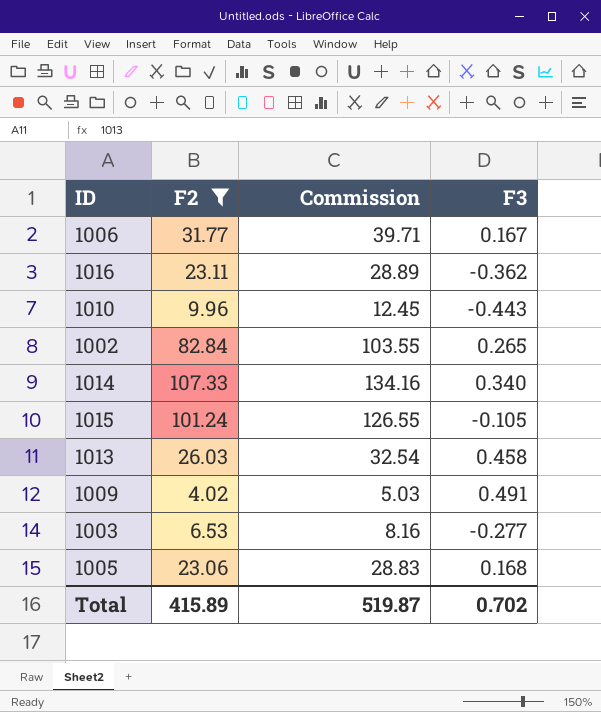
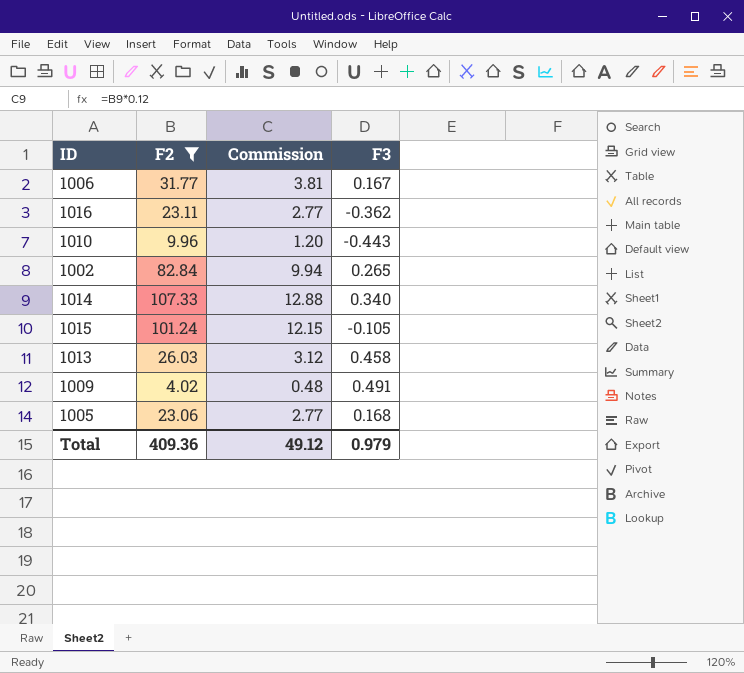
column Commission | formula: [F2] * 1.25 -> [F2] * 0.12
row 1003: 6.53 | 8.16 | -0.277 -> none
Total | F2: 415.89 -> 409.36
Total | Commission: 519.87 -> 49.12
Total | F3: 0.702 -> 0.979

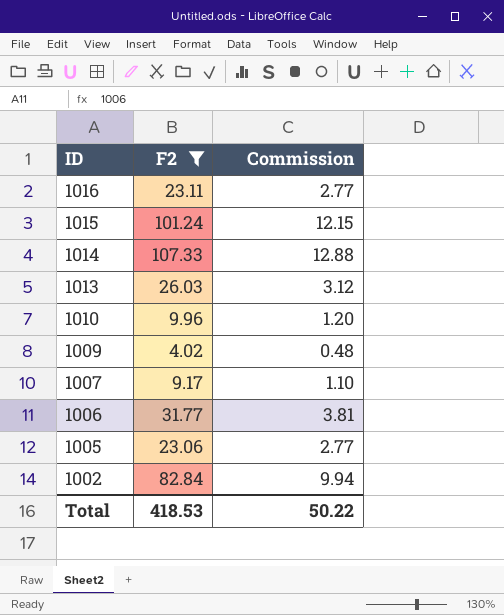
row order: none -> ID descending
column F3 | position: 4 -> none
row 1007: none -> 9.17 | 1.10
Total | F2: 409.36 -> 418.53
Total | Commission: 49.12 -> 50.22

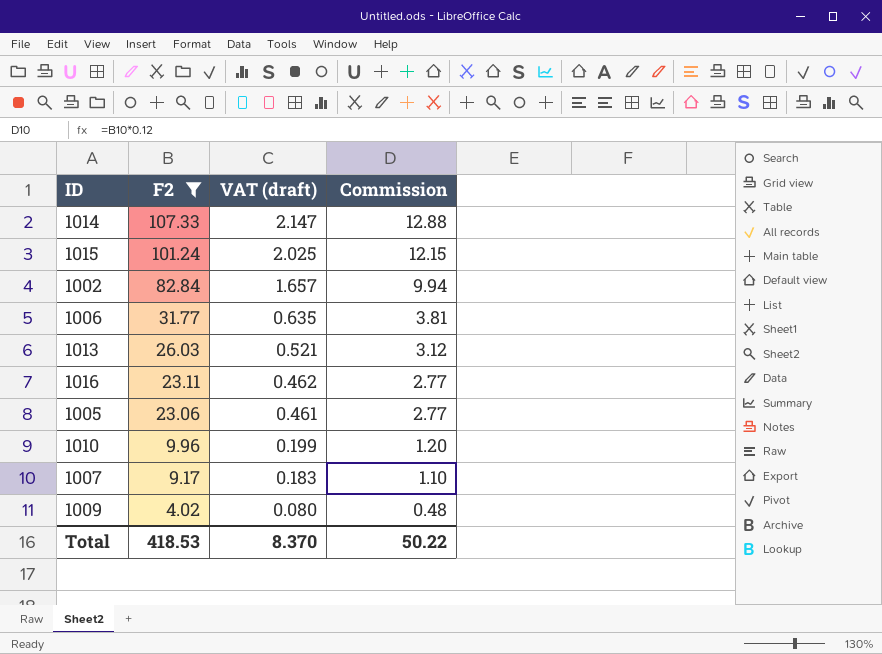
row order: ID descending -> F2 descending
column VAT (draft) | formula: none -> [F2] * 0.02

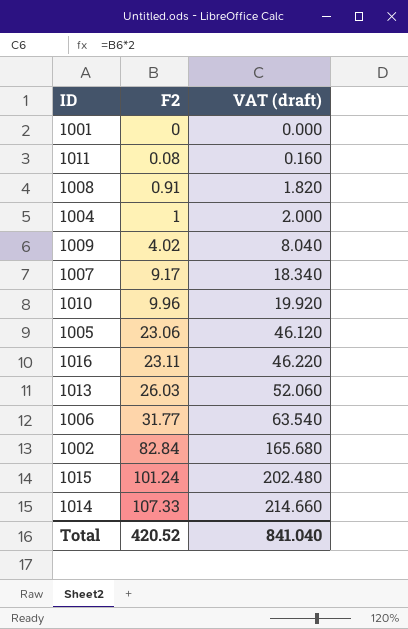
filter: F2 >= 4.02 -> none
row order: F2 descending -> F2 ascending
column Commission | formula: [F2] * 0.12 -> none
column VAT (draft) | formula: [F2] * 0.02 -> [F2] * 2
Total | F2: 418.53 -> 420.52
Total | VAT (draft): 8.370 -> 841.040

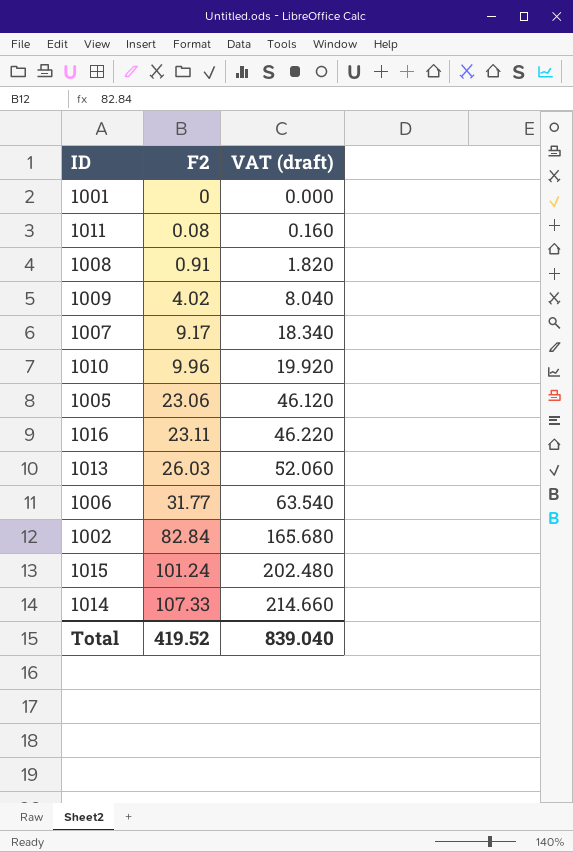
row 1004: 1 | 2.000 -> none
Total | F2: 420.52 -> 419.52
Total | VAT (draft): 841.040 -> 839.040

